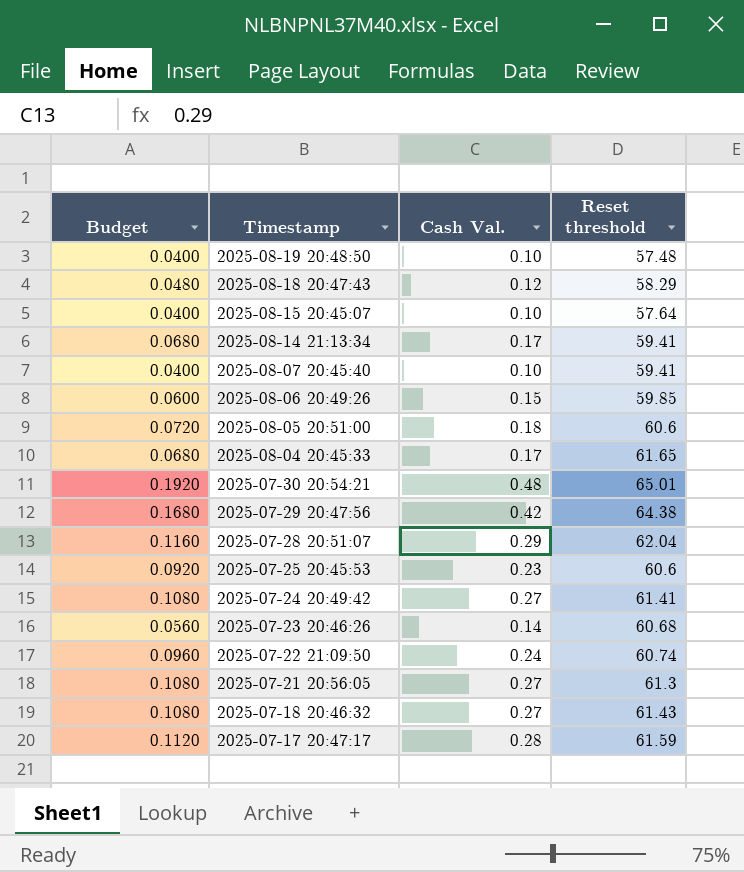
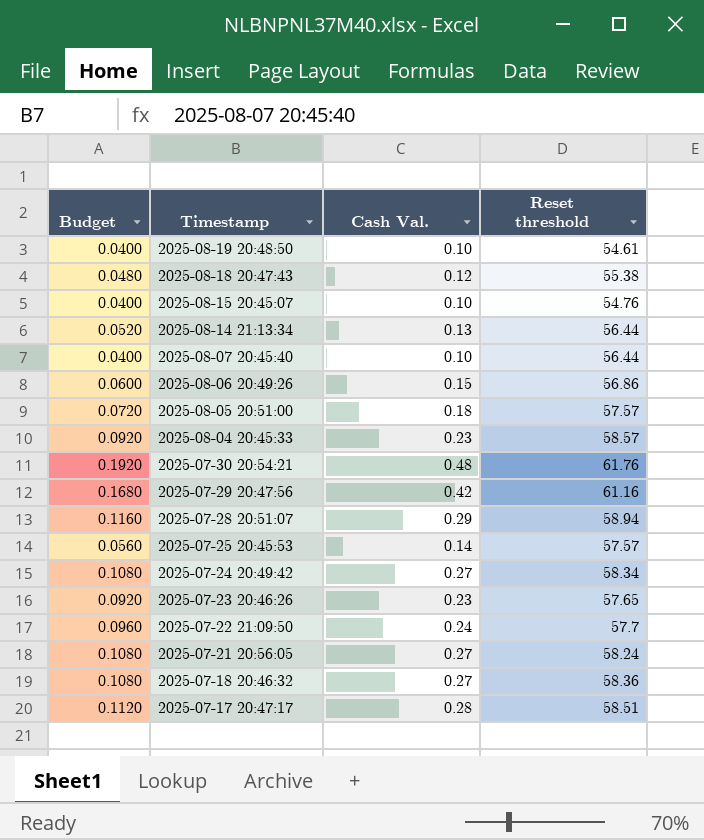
2025-08-19 20:48:50 | Reset threshold: 57.48 -> 54.61
2025-08-18 20:47:43 | Reset threshold: 58.29 -> 55.38
2025-08-15 20:45:07 | Reset threshold: 57.64 -> 54.76
2025-08-14 21:13:34 | Budget: 0.0680 -> 0.0520
2025-08-14 21:13:34 | Cash Val.: 0.17 -> 0.13
2025-08-14 21:13:34 | Reset threshold: 59.41 -> 56.44
2025-08-07 20:45:40 | Reset threshold: 59.41 -> 56.44
2025-08-06 20:49:26 | Reset threshold: 59.85 -> 56.86
2025-08-05 20:51:00 | Reset threshold: 60.6 -> 57.57
2025-08-04 20:45:33 | Budget: 0.0680 -> 0.0920
2025-08-04 20:45:33 | Cash Val.: 0.17 -> 0.23
2025-08-04 20:45:33 | Reset threshold: 61.65 -> 58.57
2025-07-30 20:54:21 | Reset threshold: 65.01 -> 61.76
2025-07-29 20:47:56 | Reset threshold: 64.38 -> 61.16
2025-07-28 20:51:07 | Reset threshold: 62.04 -> 58.94
2025-07-25 20:45:53 | Budget: 0.0920 -> 0.0560
2025-07-25 20:45:53 | Cash Val.: 0.23 -> 0.14
2025-07-25 20:45:53 | Reset threshold: 60.6 -> 57.57
2025-07-24 20:49:42 | Reset threshold: 61.41 -> 58.34
2025-07-23 20:46:26 | Budget: 0.0560 -> 0.0920
2025-07-23 20:46:26 | Cash Val.: 0.14 -> 0.23
2025-07-23 20:46:26 | Reset threshold: 60.68 -> 57.65
2025-07-22 21:09:50 | Reset threshold: 60.74 -> 57.7
2025-07-21 20:56:05 | Reset threshold: 61.3 -> 58.24
2025-07-18 20:46:32 | Reset threshold: 61.43 -> 58.36
2025-07-17 20:47:17 | Reset threshold: 61.59 -> 58.51

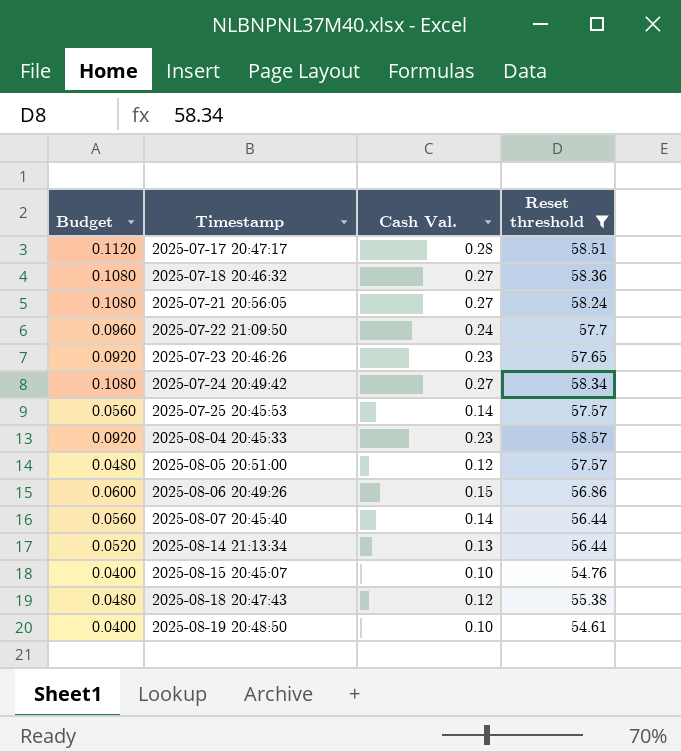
filter: none -> Reset threshold <= 58.57
row order: Timestamp descending -> Timestamp ascending
2025-08-05 20:51:00 | Budget: 0.0720 -> 0.0480
2025-08-05 20:51:00 | Cash Val.: 0.18 -> 0.12
2025-08-07 20:45:40 | Budget: 0.0400 -> 0.0560
2025-08-07 20:45:40 | Cash Val.: 0.10 -> 0.14

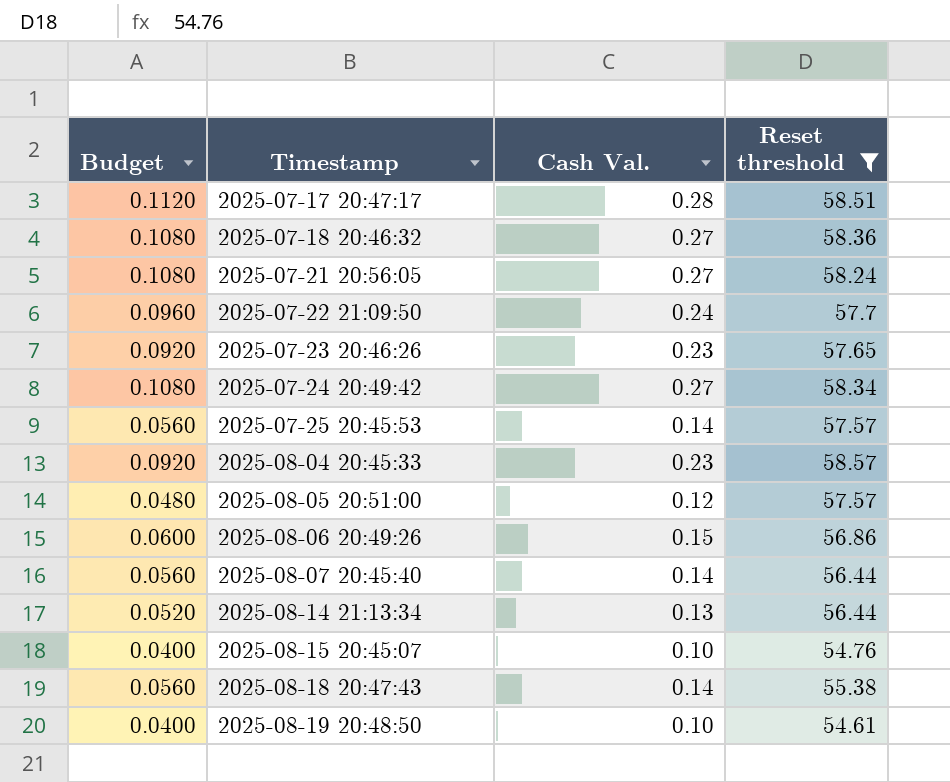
2025-08-18 20:47:43 | Budget: 0.0480 -> 0.0560
2025-08-18 20:47:43 | Cash Val.: 0.12 -> 0.14

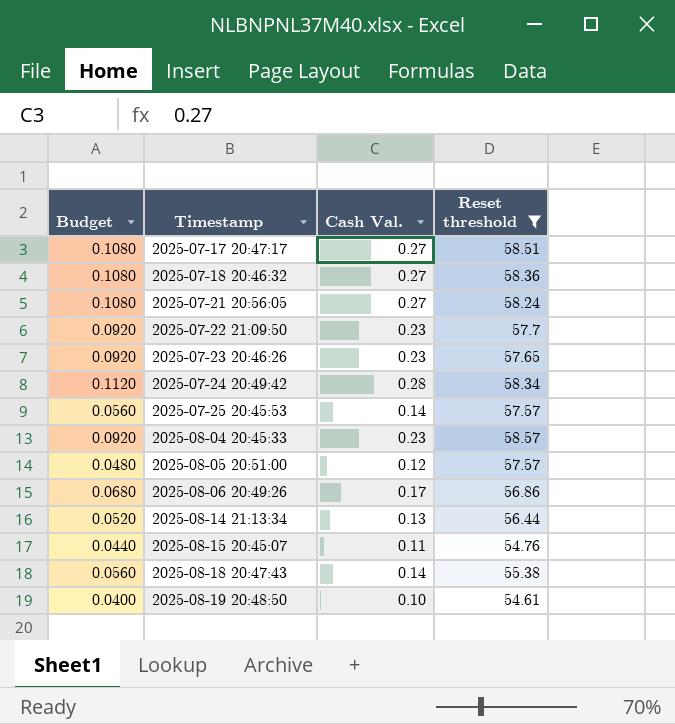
row 2025-08-07 20:45:40: 0.0560 | 0.14 | 56.44 -> none
2025-07-17 20:47:17 | Budget: 0.1120 -> 0.1080
2025-07-17 20:47:17 | Cash Val.: 0.28 -> 0.27
2025-07-22 21:09:50 | Budget: 0.0960 -> 0.0920
2025-07-22 21:09:50 | Cash Val.: 0.24 -> 0.23
2025-07-24 20:49:42 | Budget: 0.1080 -> 0.1120
2025-07-24 20:49:42 | Cash Val.: 0.27 -> 0.28
2025-08-06 20:49:26 | Budget: 0.0600 -> 0.0680
2025-08-06 20:49:26 | Cash Val.: 0.15 -> 0.17
2025-08-15 20:45:07 | Budget: 0.0400 -> 0.0440
2025-08-15 20:45:07 | Cash Val.: 0.10 -> 0.11

